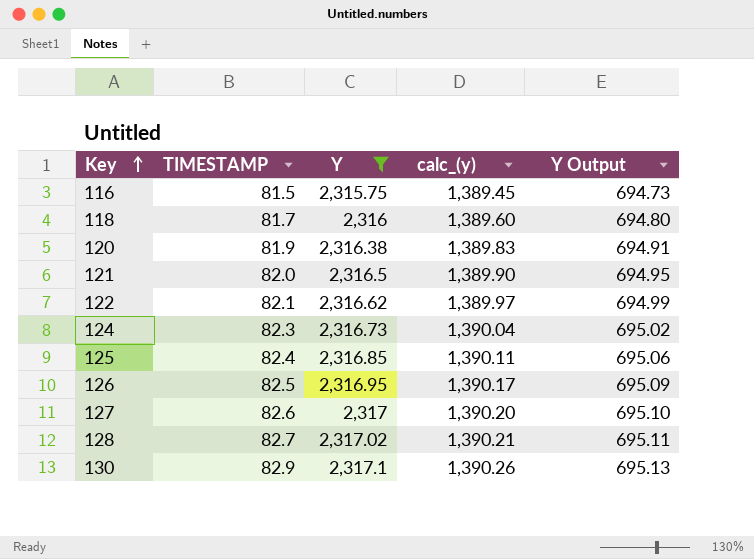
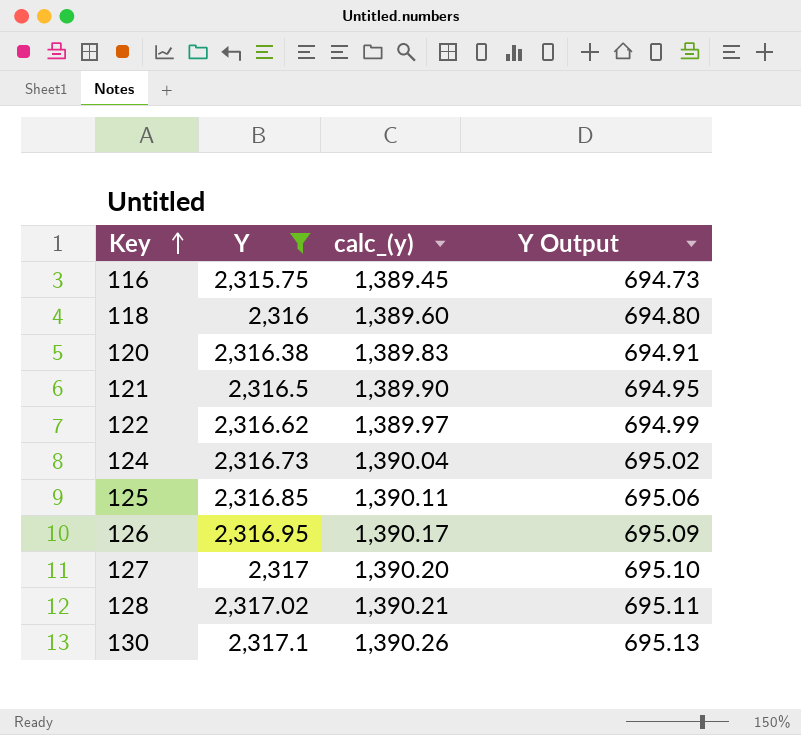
column TIMESTAMP | position: 2 -> none

